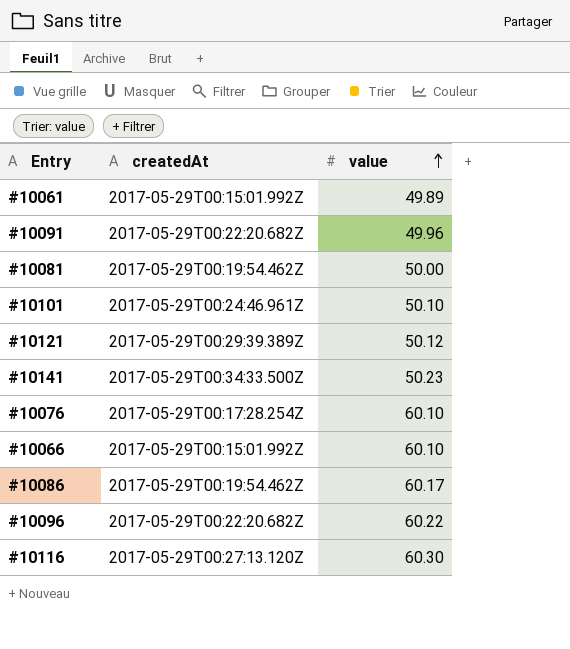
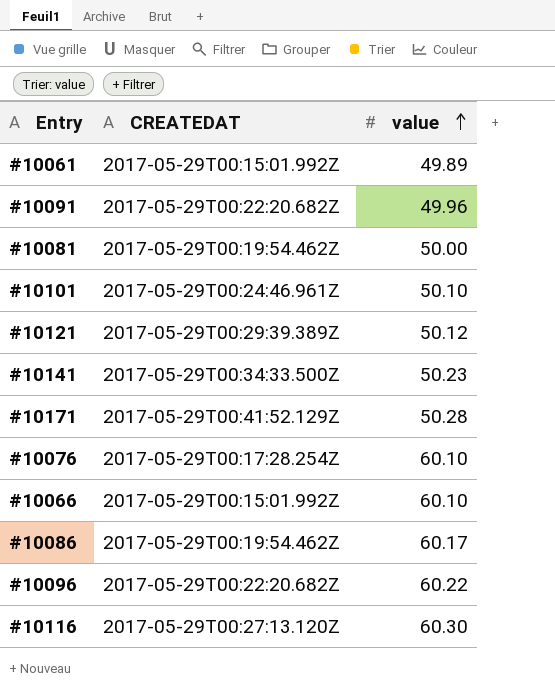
column name: createdAt -> CREATEDAT
row #10171: none -> 2017-05-29T00:41:52.129Z | 50.28

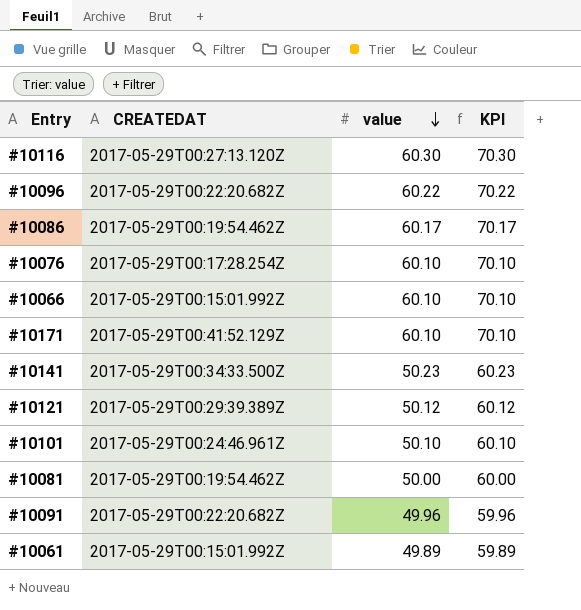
row order: value ascending -> value descending
column KPI | formula: none -> [value] + 10
#10171 | value: 50.28 -> 60.10

